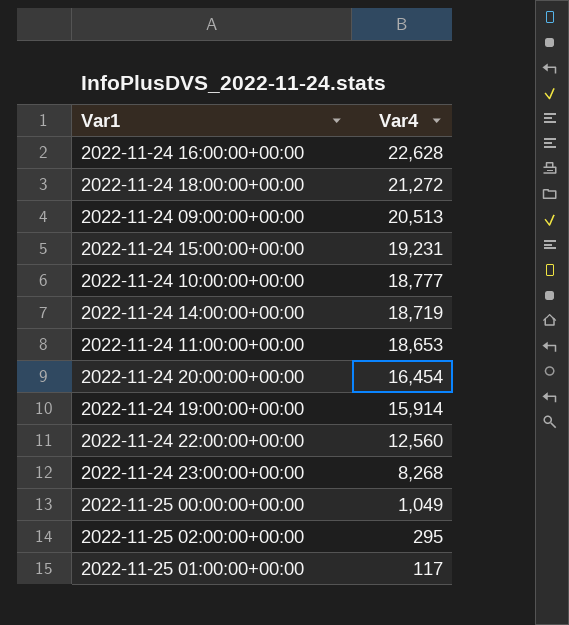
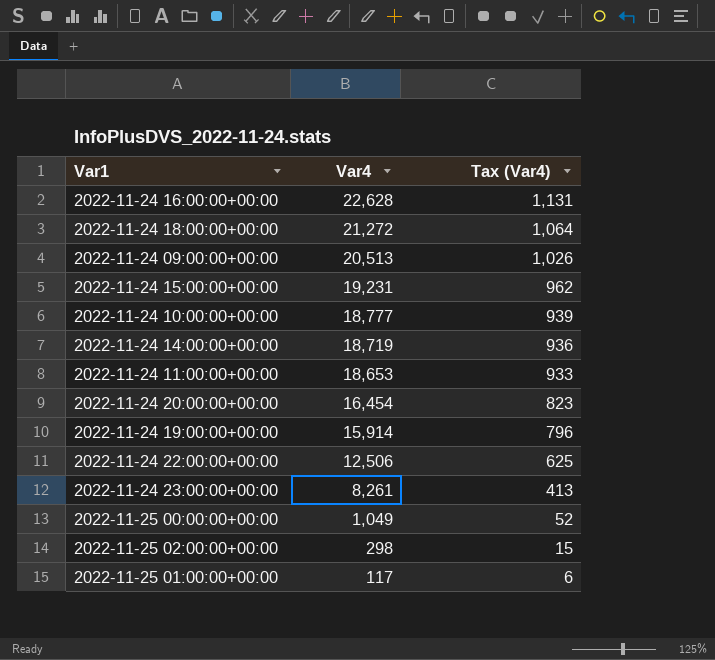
column Tax (Var4) | formula: none -> [Var4] * 0.05
2022-11-24 22:00:00+00:00 | Var4: 12,560 -> 12,506
2022-11-24 23:00:00+00:00 | Var4: 8,268 -> 8,261
2022-11-25 02:00:00+00:00 | Var4: 295 -> 298

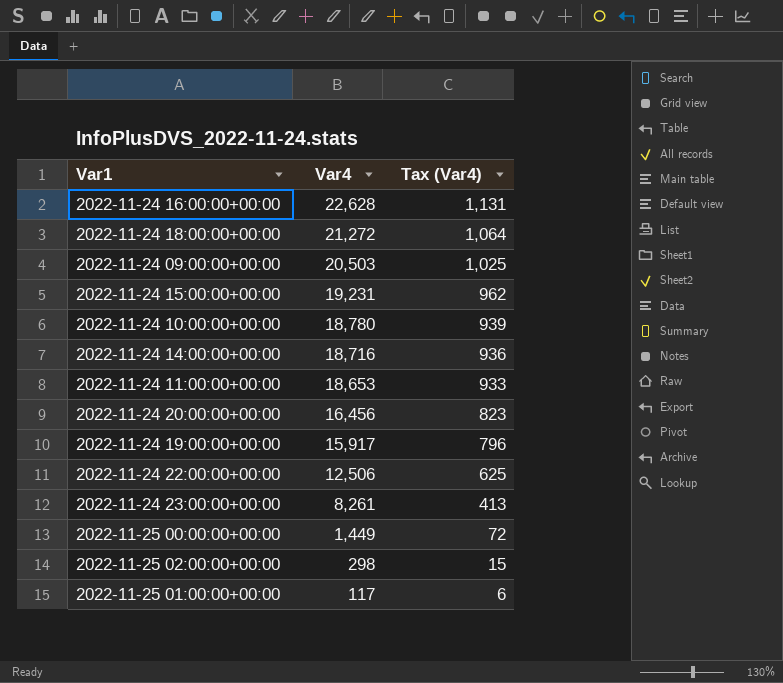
2022-11-24 09:00:00+00:00 | Var4: 20,513 -> 20,503
2022-11-24 09:00:00+00:00 | Tax (Var4): 1,026 -> 1,025
2022-11-24 10:00:00+00:00 | Var4: 18,777 -> 18,780
2022-11-24 14:00:00+00:00 | Var4: 18,719 -> 18,716
2022-11-24 20:00:00+00:00 | Var4: 16,454 -> 16,456
2022-11-24 19:00:00+00:00 | Var4: 15,914 -> 15,917
2022-11-25 00:00:00+00:00 | Var4: 1,049 -> 1,449
2022-11-25 00:00:00+00:00 | Tax (Var4): 52 -> 72

